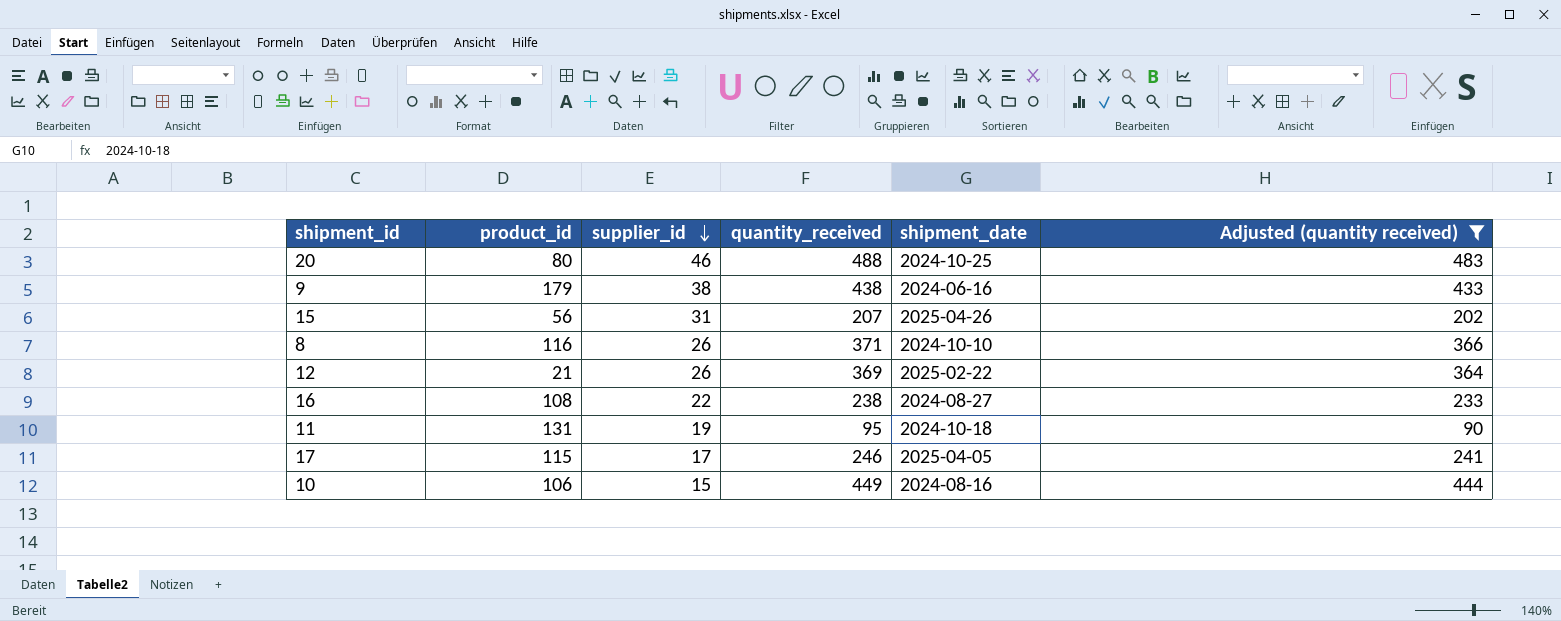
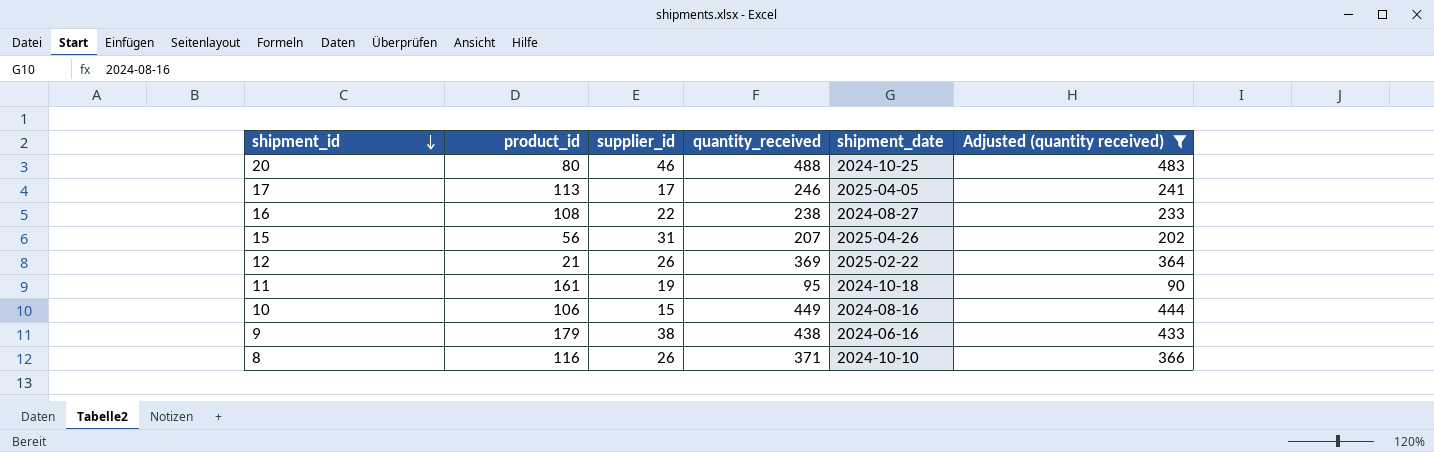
row order: supplier_id descending -> shipment_id descending
17 | product_id: 115 -> 113
11 | product_id: 131 -> 161

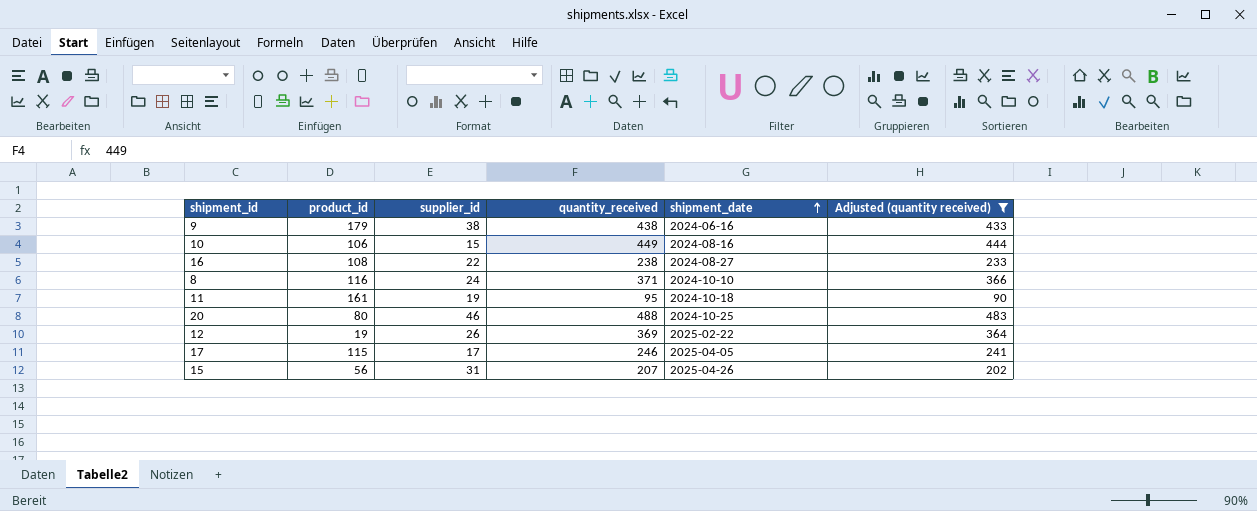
row order: shipment_id descending -> shipment_date ascending
8 | supplier_id: 26 -> 24
12 | product_id: 21 -> 19
17 | product_id: 113 -> 115

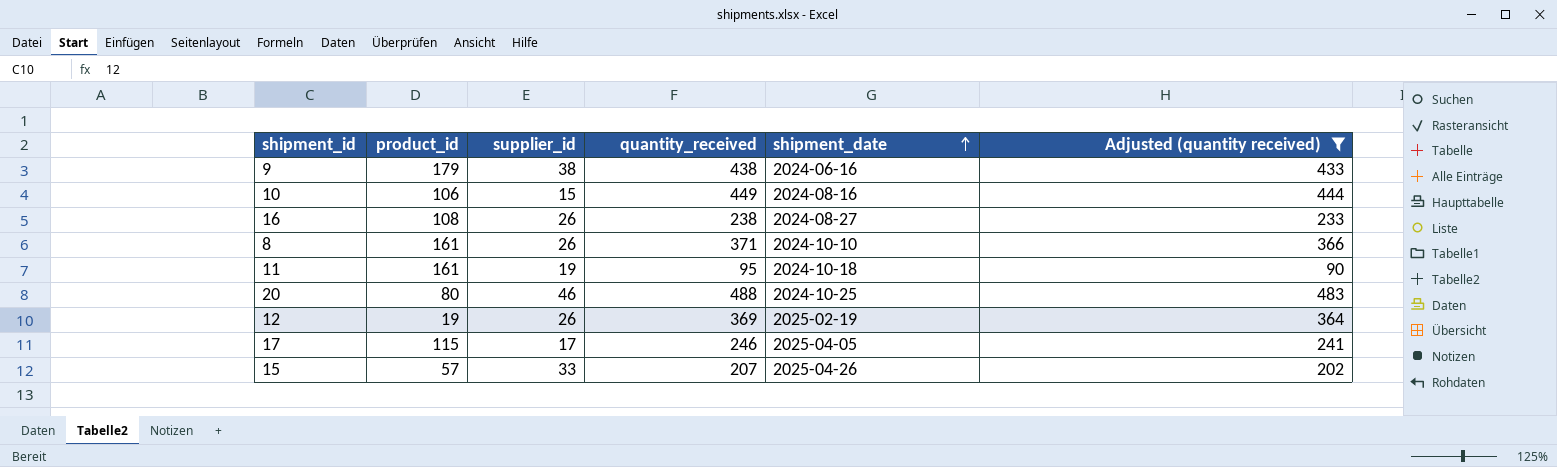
16 | supplier_id: 22 -> 26
8 | product_id: 116 -> 161
8 | supplier_id: 24 -> 26
12 | shipment_date: 2025-02-22 -> 2025-02-19
15 | product_id: 56 -> 57
15 | supplier_id: 31 -> 33

